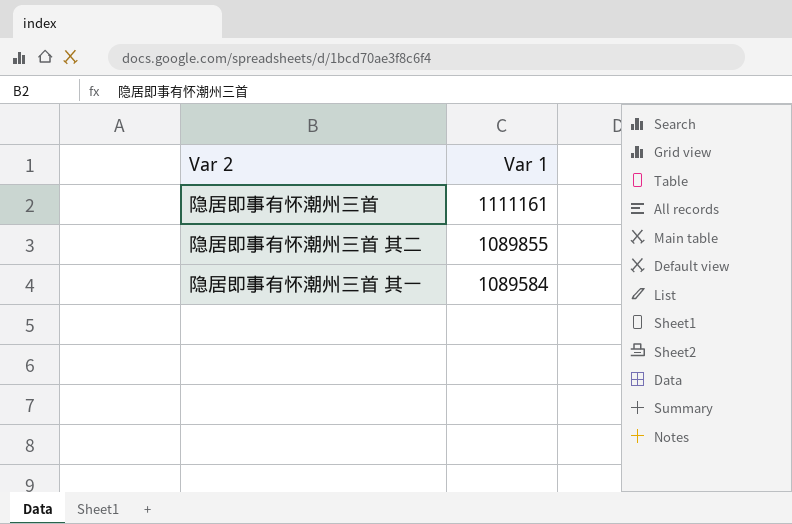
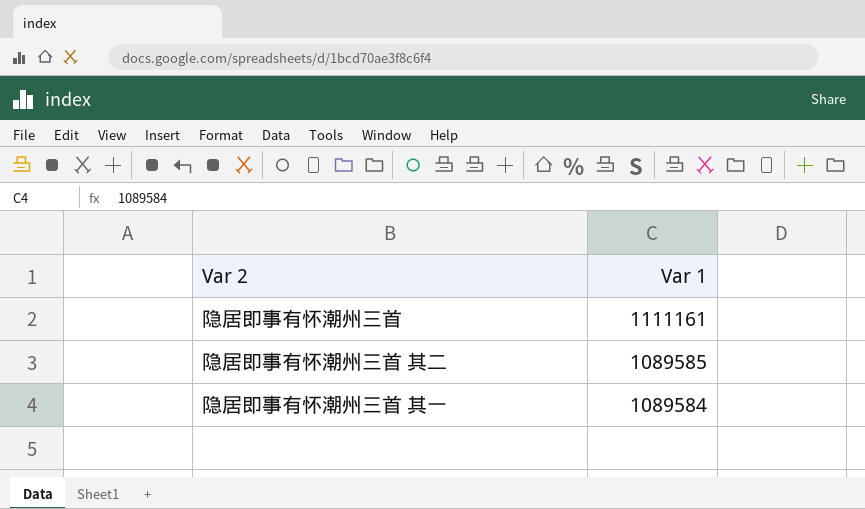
隐居即事有怀潮州三首 其二 | Var 1: 1089855 -> 1089585

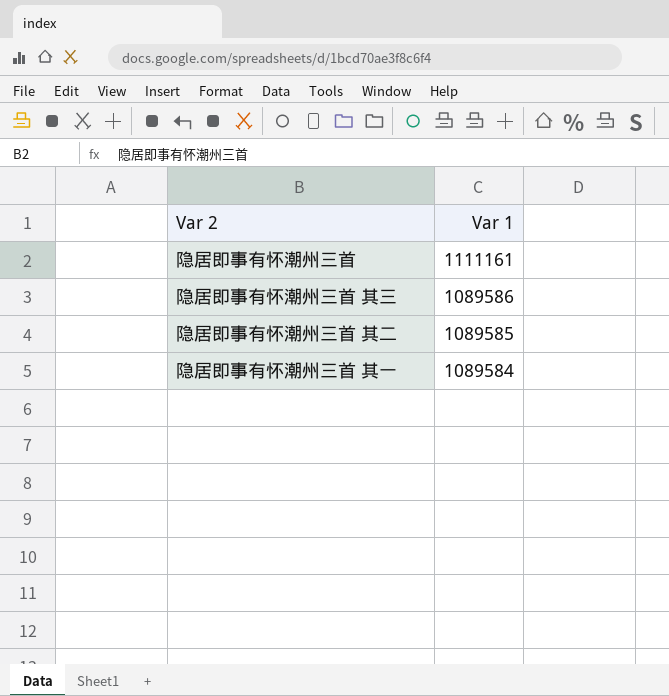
row 隐居即事有怀潮州三首 其三: none -> 1089586

